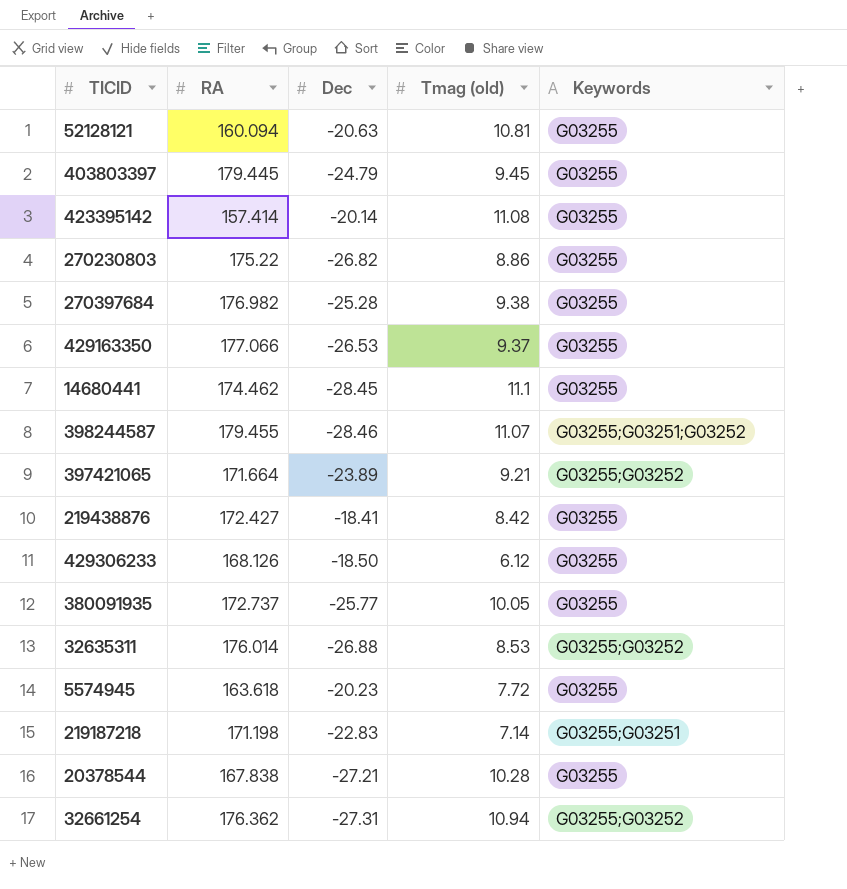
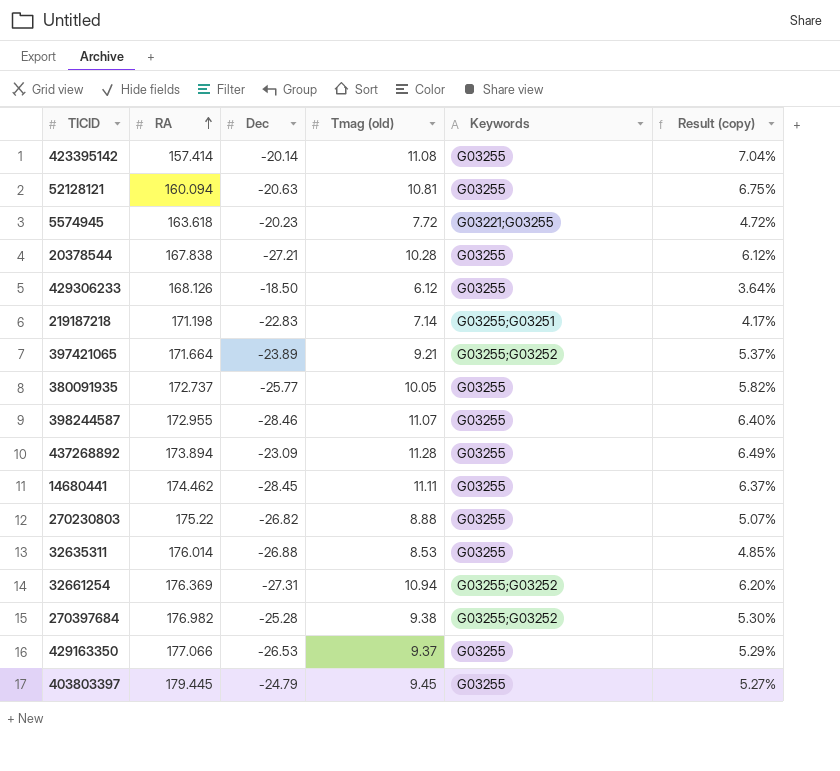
row order: none -> RA ascending
column Result (copy) | formula: none -> [Tmag (old)] / [RA]
row 219438876: 172.427 | -18.41 | 8.42 | G03255 -> none
5574945 | Keywords: G03255 -> G03221;G03255
398244587 | RA: 179.455 -> 172.955
398244587 | Keywords: G03255;G03251;G03252 -> G03255
row 437268892: none -> 173.894 | -23.09 | 11.28 | G03255 | 6.49%
14680441 | Tmag (old): 11.1 -> 11.11
270230803 | Tmag (old): 8.86 -> 8.88
32635311 | Keywords: G03255;G03252 -> G03255
32661254 | RA: 176.362 -> 176.369
270397684 | Keywords: G03255 -> G03255;G03252

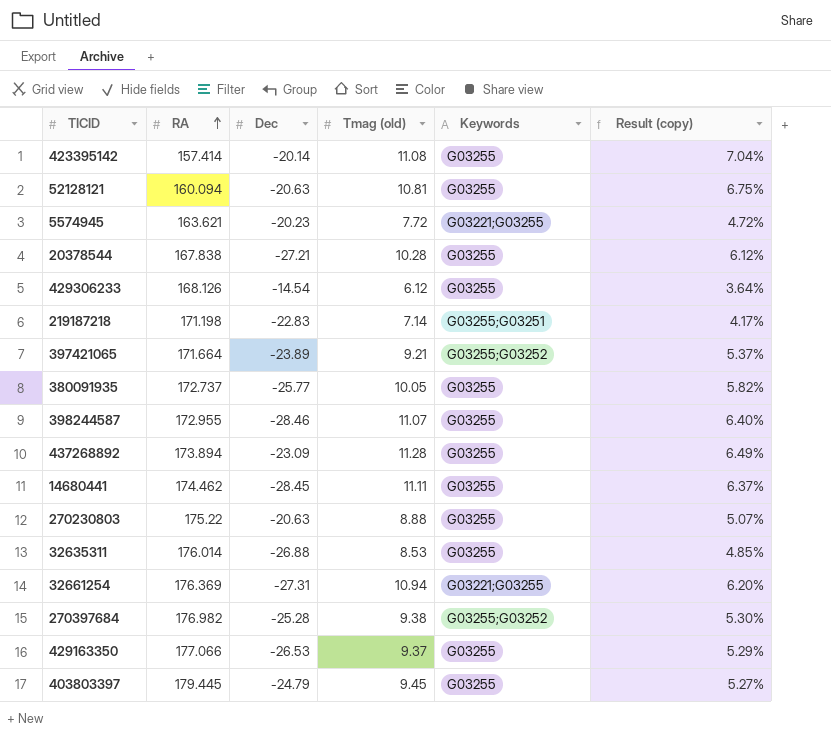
5574945 | RA: 163.618 -> 163.621
429306233 | Dec: -18.50 -> -14.54
270230803 | Dec: -26.82 -> -20.63
32661254 | Keywords: G03255;G03252 -> G03221;G03255

